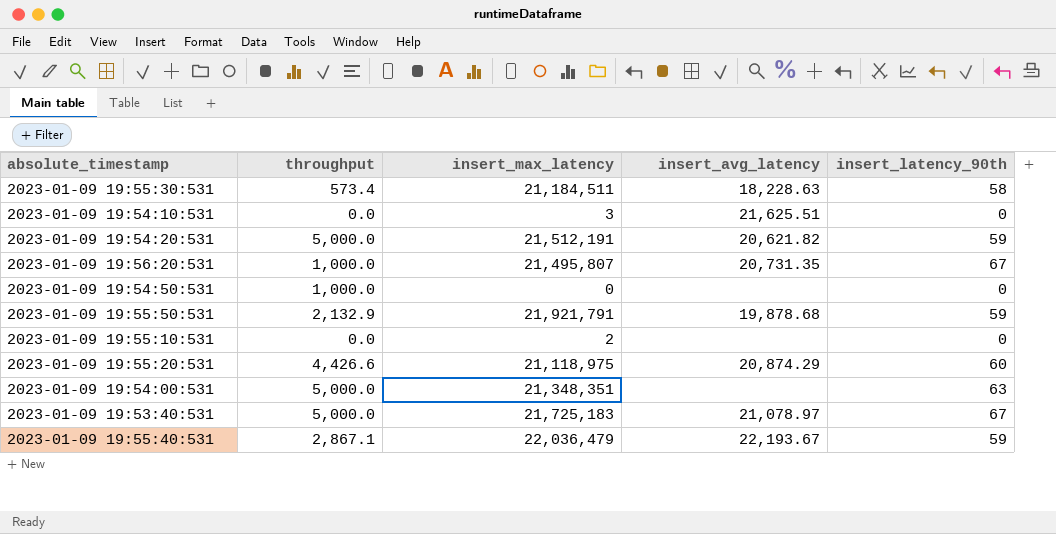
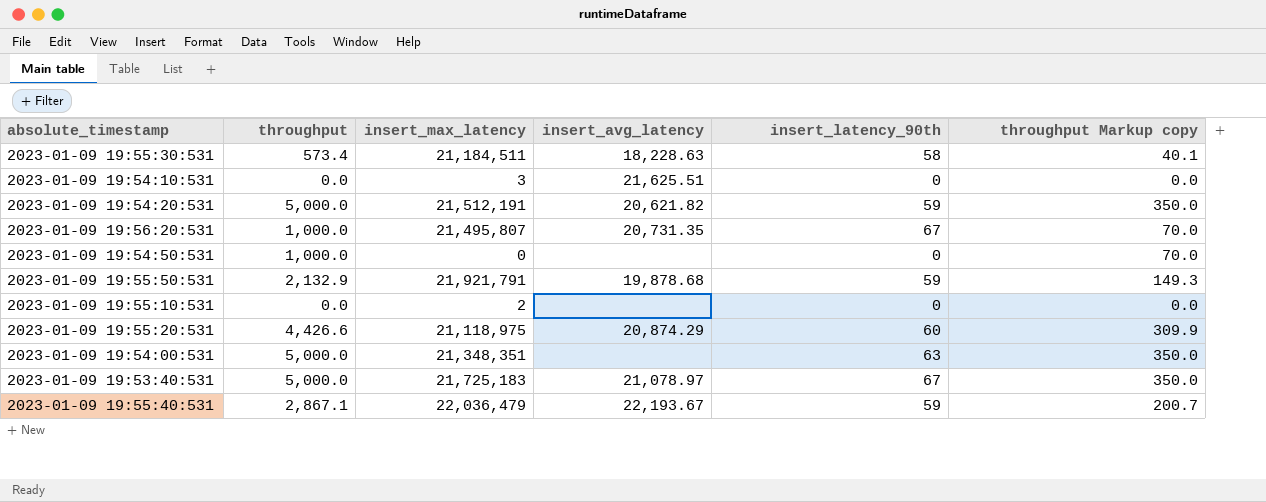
column throughput Markup copy | formula: none -> [throughput] * 0.07

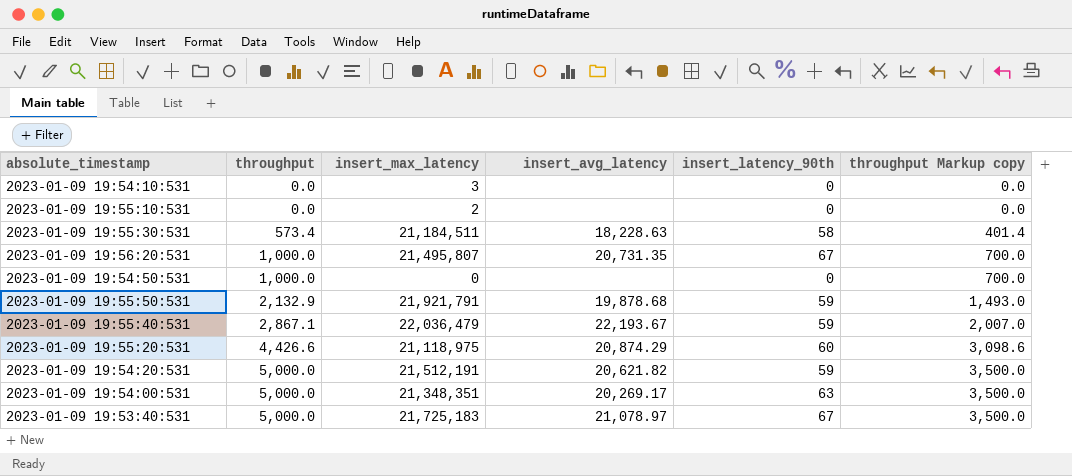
row order: none -> throughput ascending
column throughput Markup copy | formula: [throughput] * 0.07 -> [throughput] * 0.7
2023-01-09 19:54:10:531 | insert_avg_latency: 21,625.51 -> none
2023-01-09 19:54:00:531 | insert_avg_latency: none -> 20,269.17

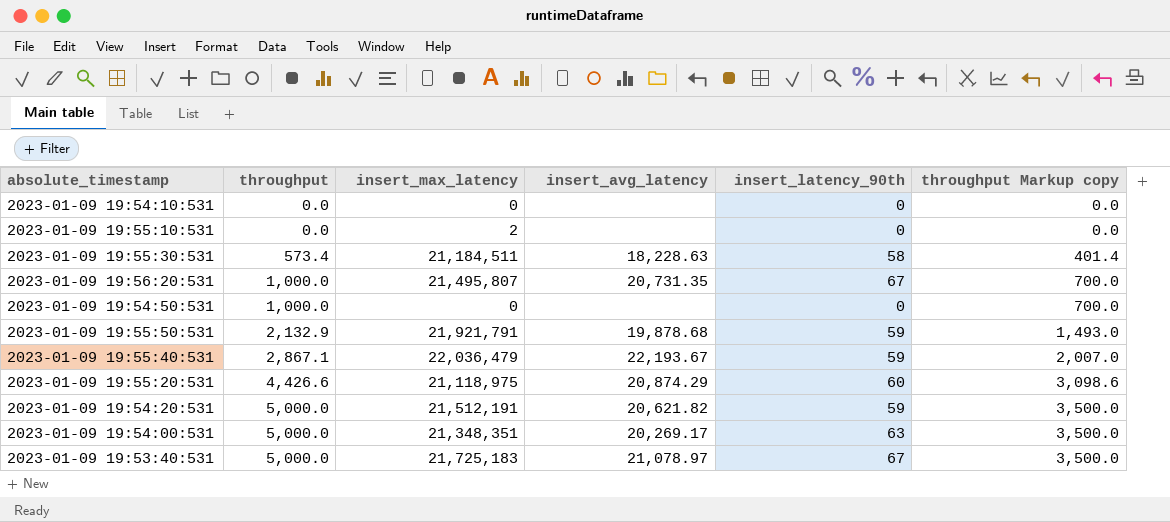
2023-01-09 19:54:10:531 | insert_max_latency: 3 -> 0

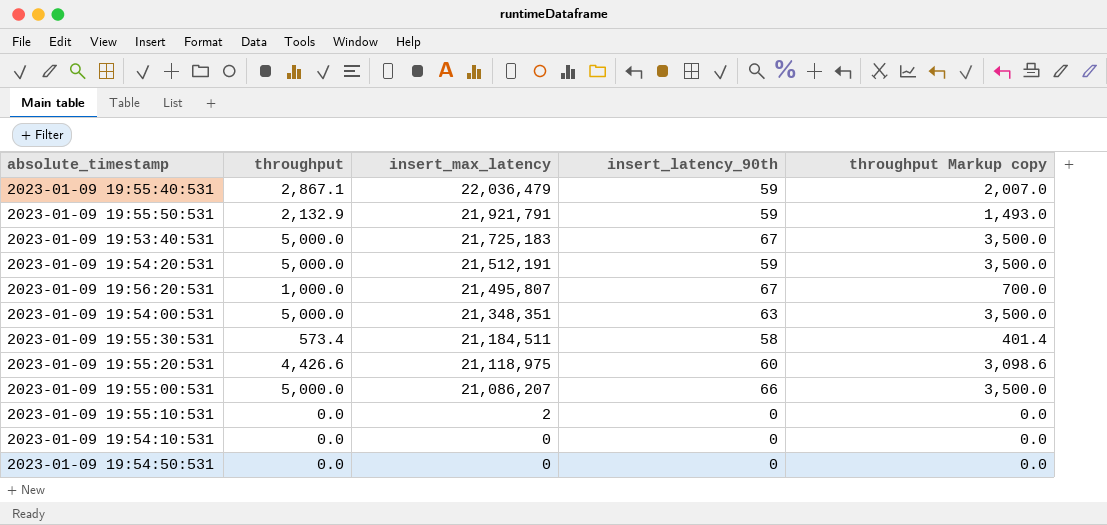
row order: throughput ascending -> insert_max_latency descending
column insert_avg_latency | position: 4 -> none
row 2023-01-09 19:55:00:531: none -> 5,000.0 | 21,086,207 | 66 | 3,500.0
2023-01-09 19:54:50:531 | throughput: 1,000.0 -> 0.0
2023-01-09 19:54:50:531 | throughput Markup copy: 700.0 -> 0.0

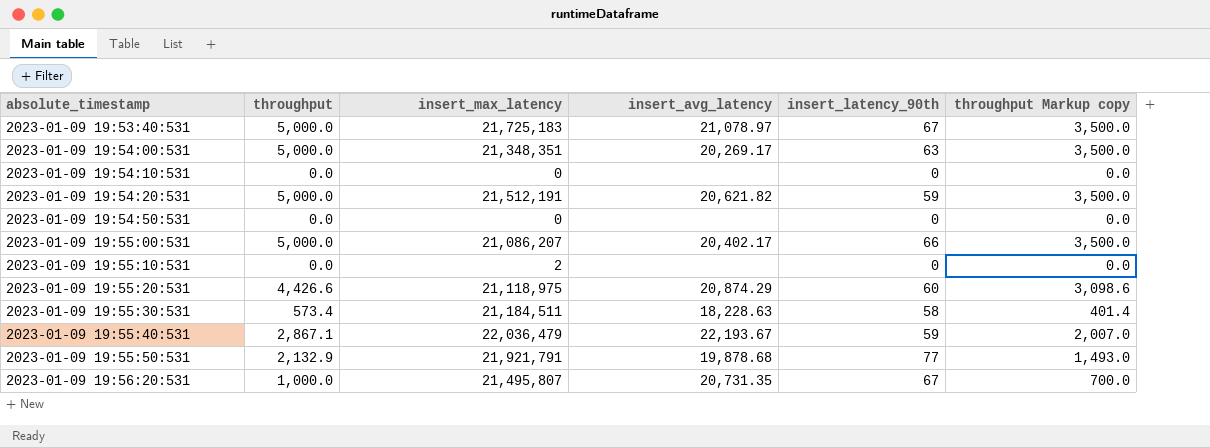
row order: insert_max_latency descending -> absolute_timestamp ascending
column insert_avg_latency | position: none -> 4
2023-01-09 19:55:50:531 | insert_latency_90th: 59 -> 77

